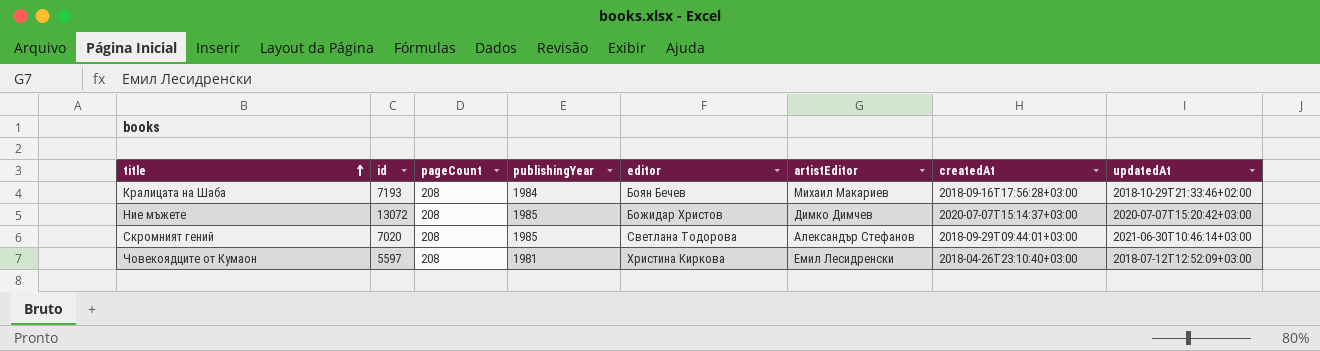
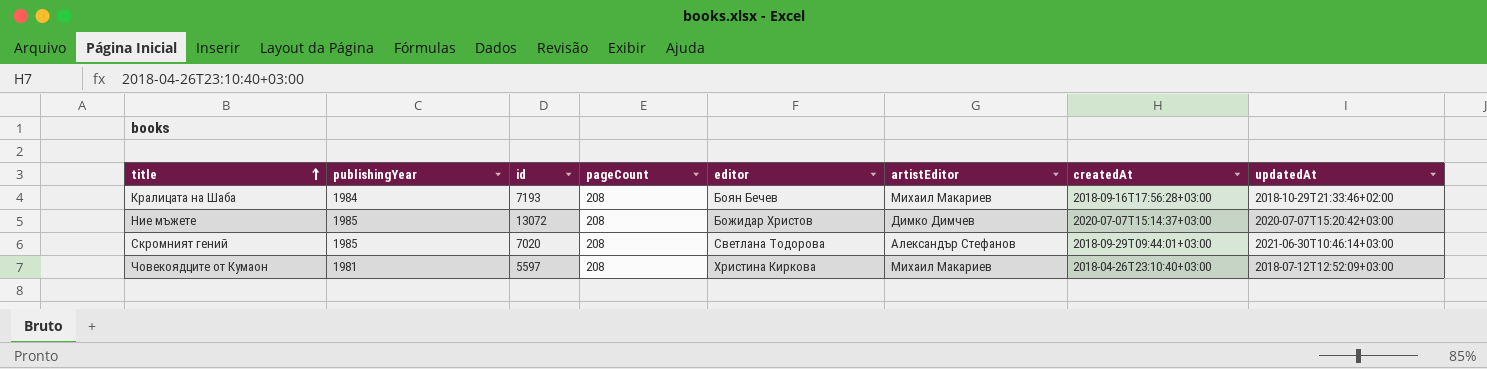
column publishingYear | position: 4 -> 2
Човекоядците от Кумаон | artistEditor: Емил Лесидренски -> Михаил Макариев

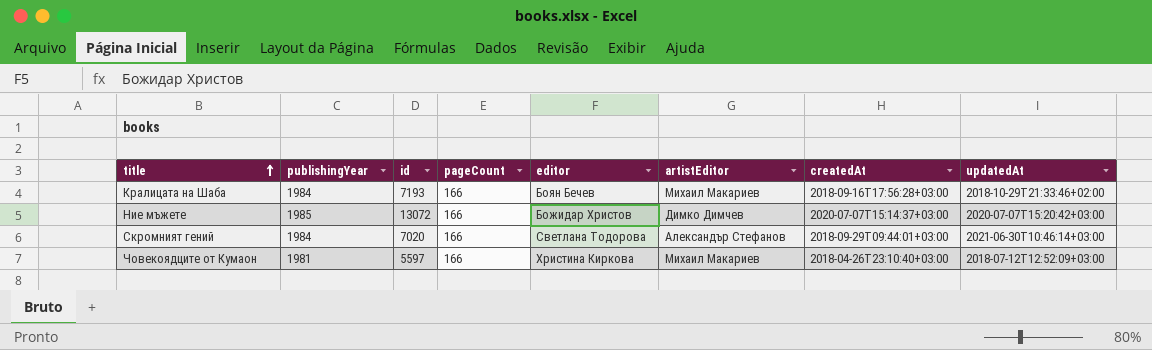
Кралицата на Шаба | pageCount: 208 -> 166
Ние мъжете | pageCount: 208 -> 166
Скромният гений | publishingYear: 1985 -> 1984
Скромният гений | pageCount: 208 -> 166
Човекоядците от Кумаон | pageCount: 208 -> 166

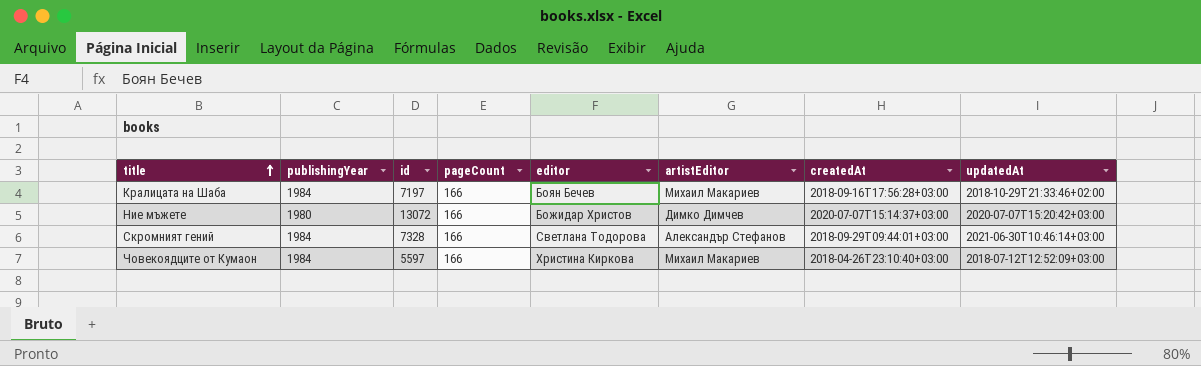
Кралицата на Шаба | id: 7193 -> 7197
Ние мъжете | publishingYear: 1985 -> 1980
Скромният гений | id: 7020 -> 7328
Човекоядците от Кумаон | publishingYear: 1981 -> 1984

